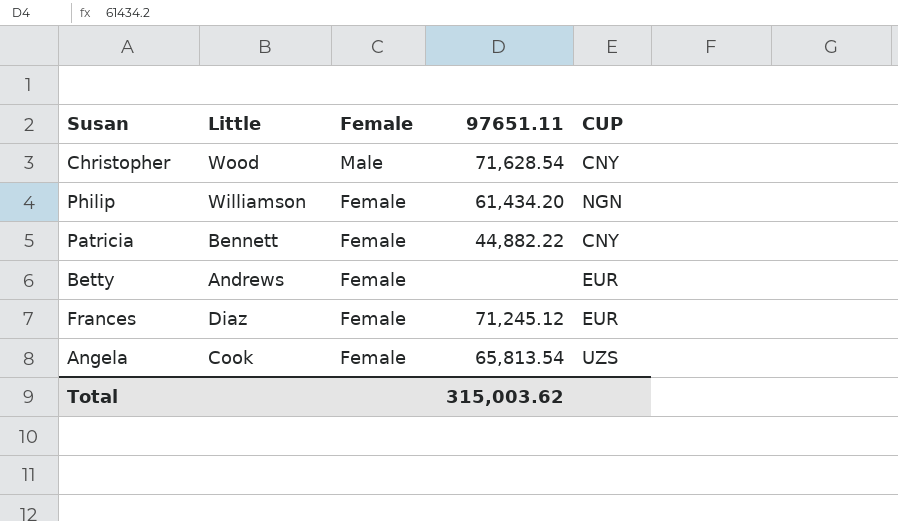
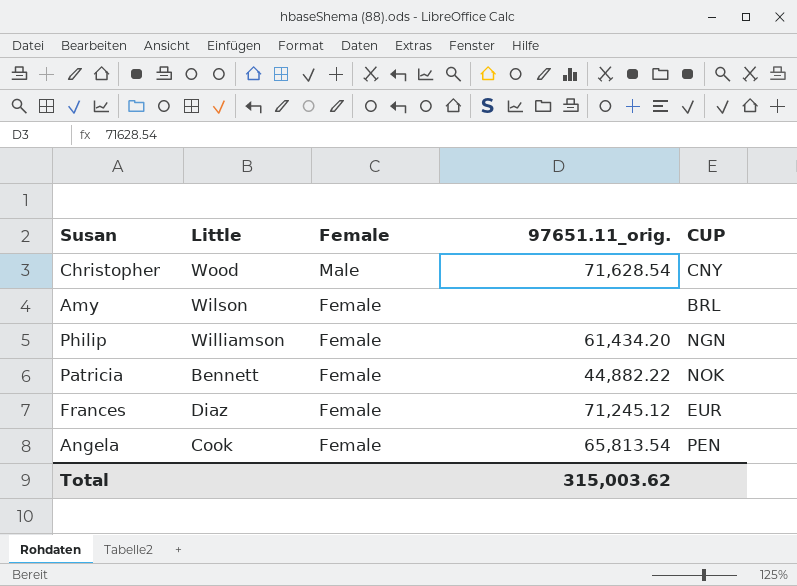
column name: 97651.11 -> 97651.11_orig.
row Betty: Andrews | Female | none | EUR -> none
row Amy: none -> Wilson | Female | none | BRL
Patricia | CUP: CNY -> NOK
Angela | CUP: UZS -> PEN

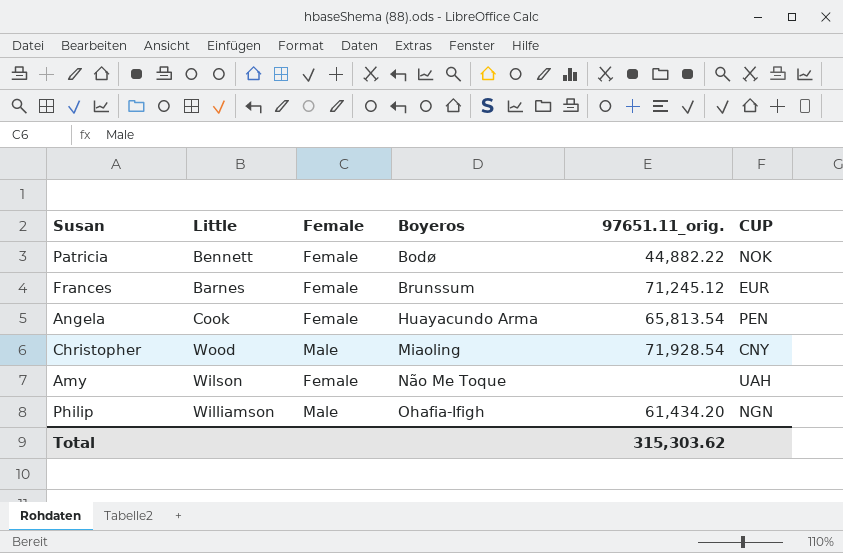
row order: Female descending -> Boyeros ascending
column Boyeros | position: none -> 4
Frances | Little: Diaz -> Barnes
Christopher | 97651.11_orig.: 71,628.54 -> 71,928.54
Amy | CUP: BRL -> UAH
Philip | Female: Female -> Male
Total | 97651.11_orig.: 315,003.62 -> 315,303.62

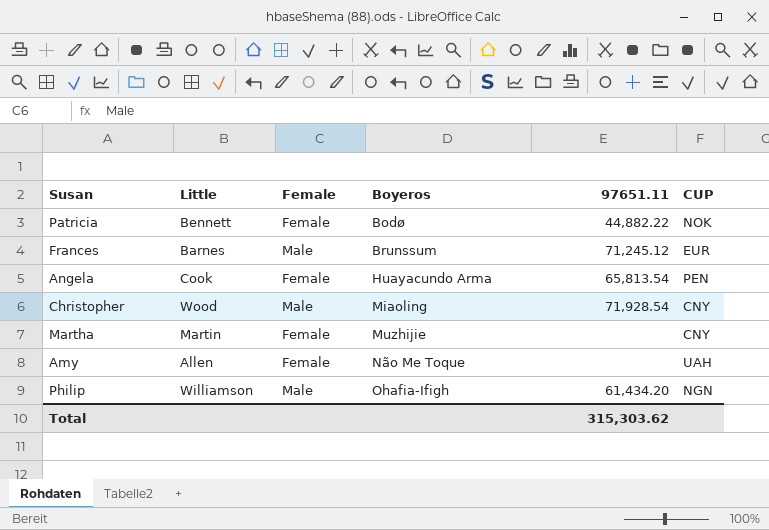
column name: 97651.11_orig. -> 97651.11
Frances | Female: Female -> Male
row Martha: none -> Martin | Female | Muzhijie | none | CNY
Amy | Little: Wilson -> Allen

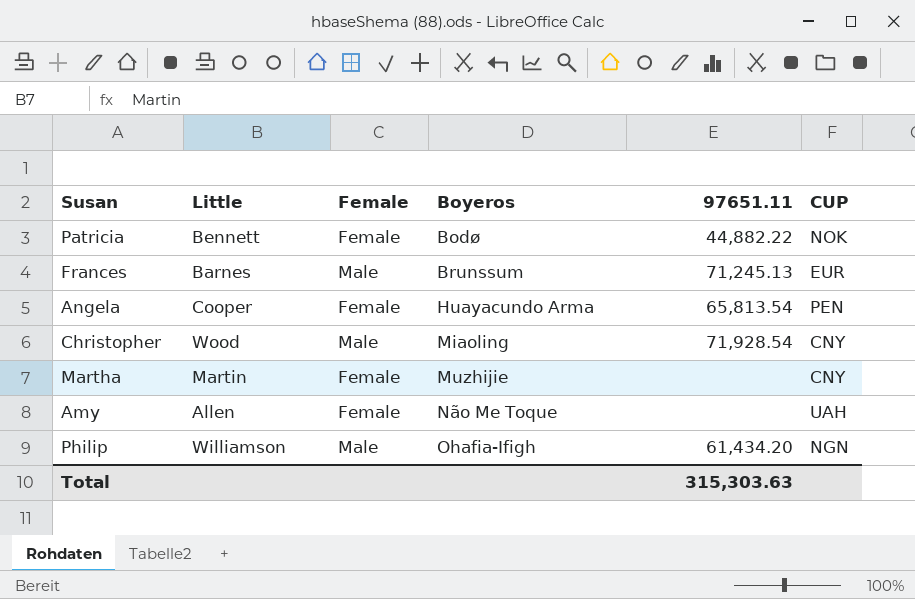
Frances | 97651.11: 71,245.12 -> 71,245.13
Angela | Little: Cook -> Cooper
Total | 97651.11: 315,303.62 -> 315,303.63

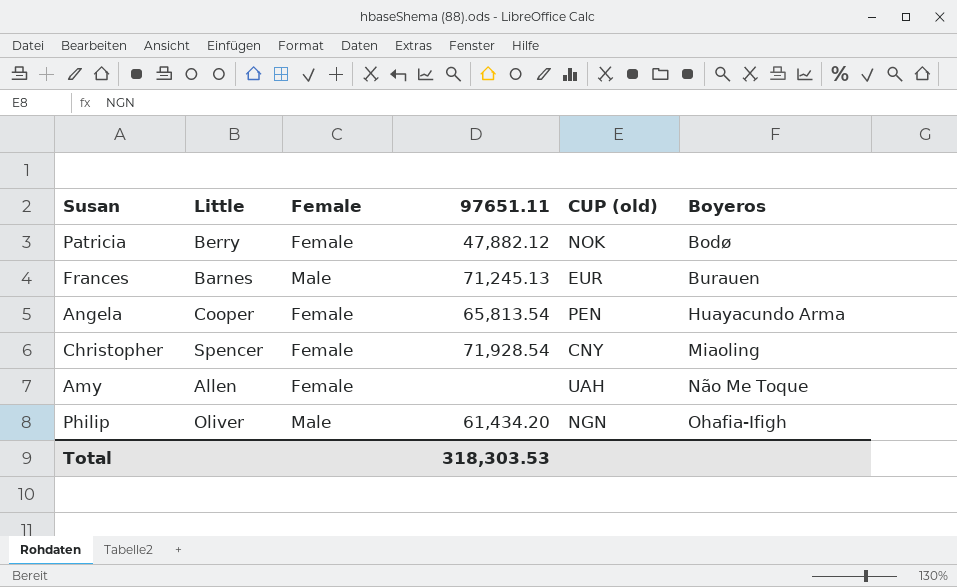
column name: CUP -> CUP (old)
column Boyeros | position: 4 -> 6
row Martha: Martin | Female | Muzhijie | none | CNY -> none
Patricia | Little: Bennett -> Berry
Patricia | 97651.11: 44,882.22 -> 47,882.12
Frances | Boyeros: Brunssum -> Burauen
Christopher | Little: Wood -> Spencer
Christopher | Female: Male -> Female
Philip | Little: Williamson -> Oliver
Total | 97651.11: 315,303.63 -> 318,303.53

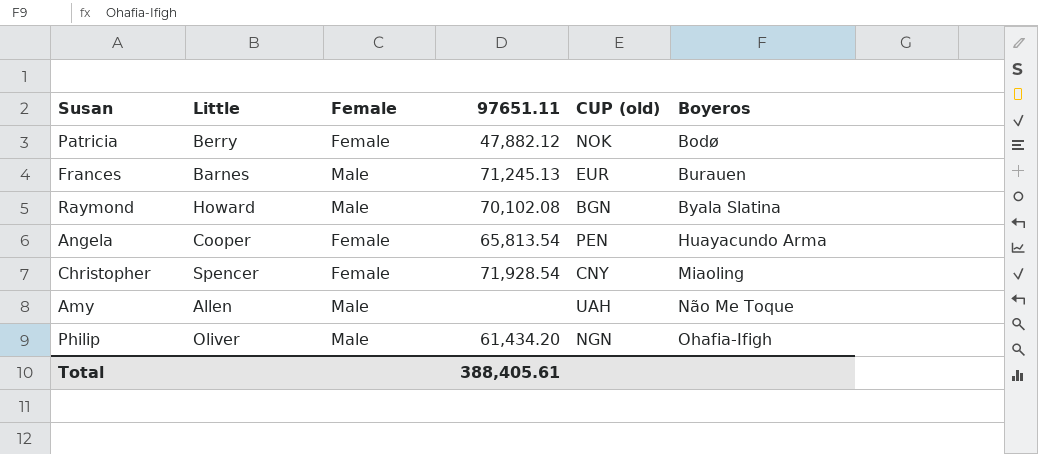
row Raymond: none -> Howard | Male | 70,102.08 | BGN | Byala Slatina
Amy | Female: Female -> Male
Total | 97651.11: 318,303.53 -> 388,405.61

